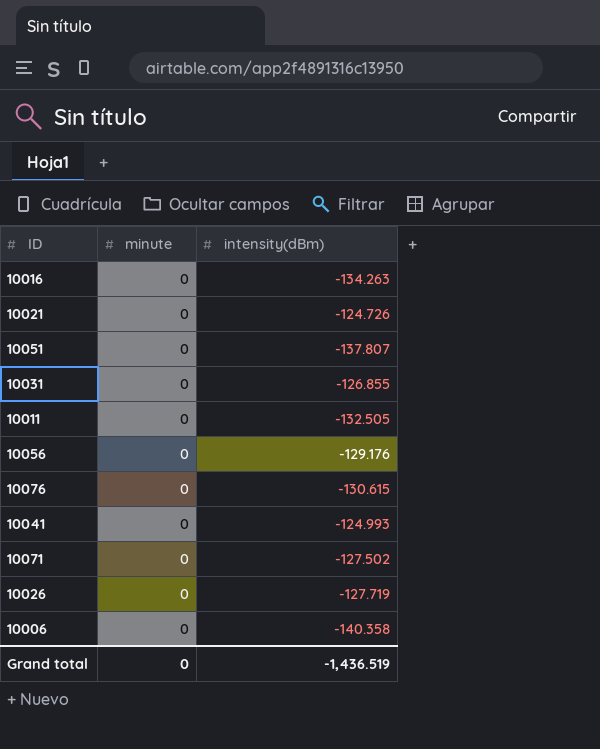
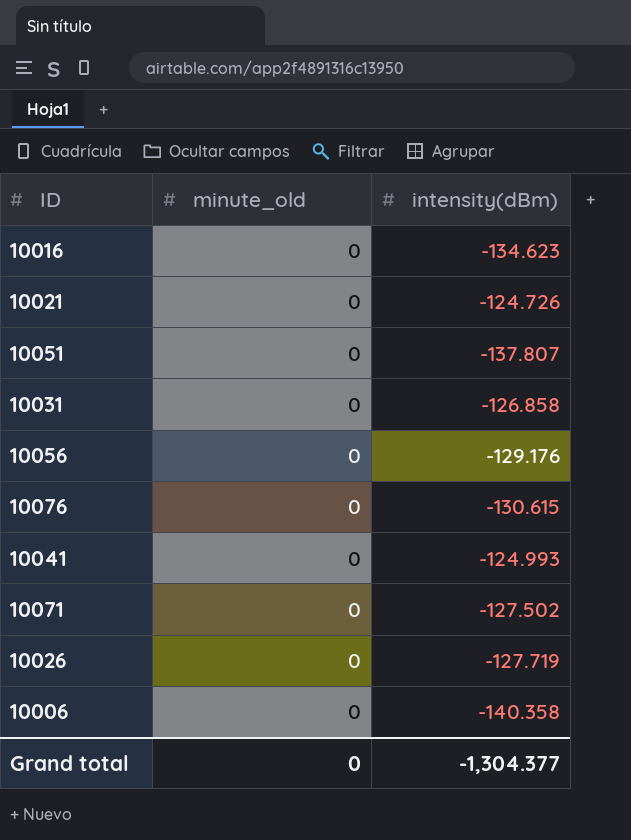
column name: minute -> minute_old
row 10011: 0 | -132.505 -> none
10016 | intensity(dBm): -134.263 -> -134.623
10031 | intensity(dBm): -126.855 -> -126.858
Grand total | intensity(dBm): -1,436.519 -> -1,304.377

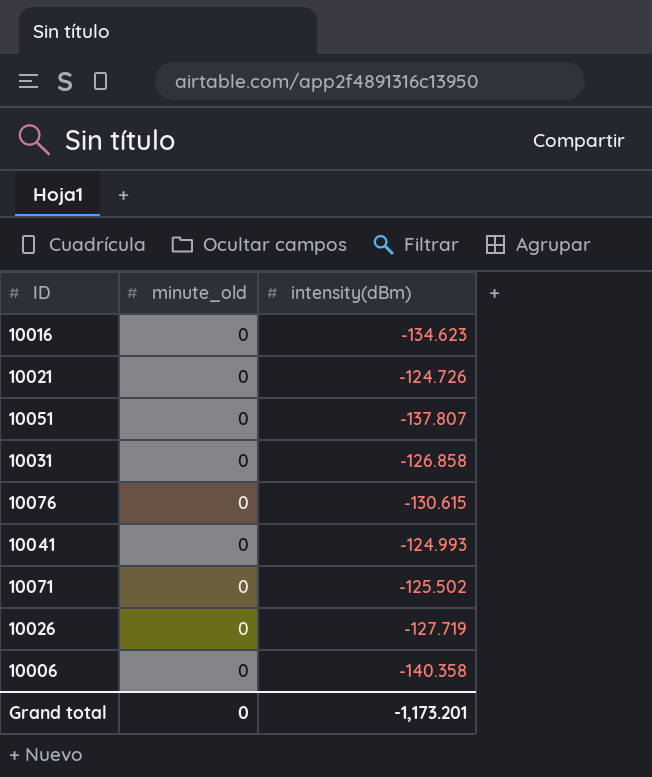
row 10056: 0 | -129.176 -> none
10071 | intensity(dBm): -127.502 -> -125.502
Grand total | intensity(dBm): -1,304.377 -> -1,173.201

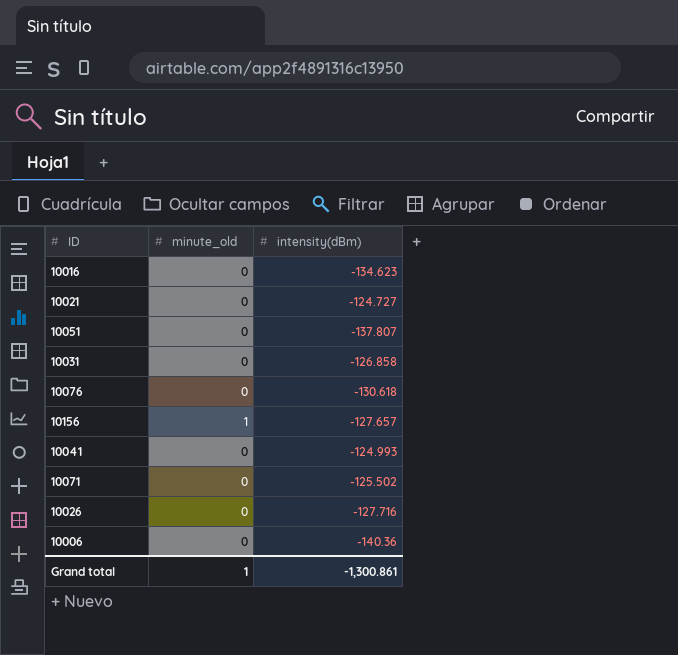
10021 | intensity(dBm): -124.726 -> -124.727
10076 | intensity(dBm): -130.615 -> -130.618
row 10156: none -> 1 | -127.657
10026 | intensity(dBm): -127.719 -> -127.716
10006 | intensity(dBm): -140.358 -> -140.36
Grand total | minute_old: 0 -> 1
Grand total | intensity(dBm): -1,173.201 -> -1,300.861

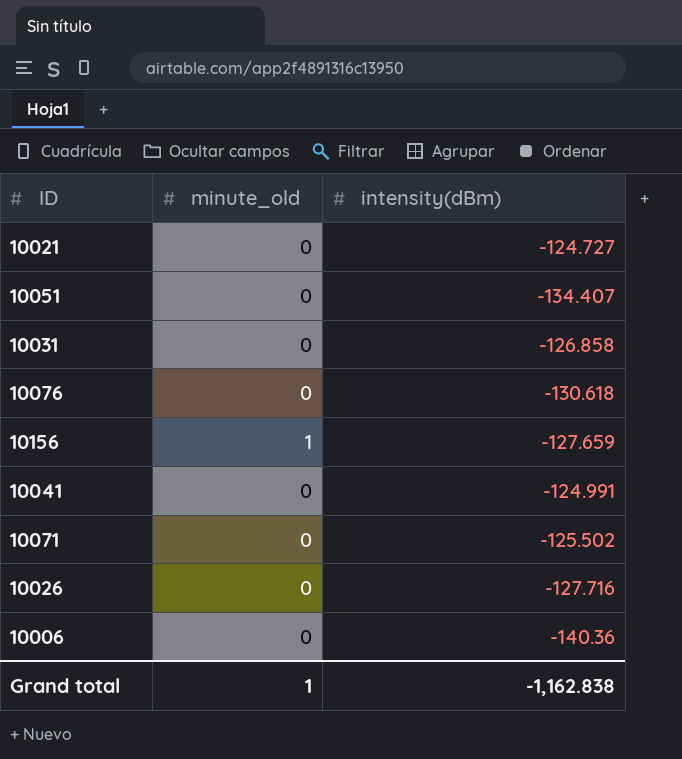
row 10016: 0 | -134.623 -> none
10051 | intensity(dBm): -137.807 -> -134.407
10156 | intensity(dBm): -127.657 -> -127.659
10041 | intensity(dBm): -124.993 -> -124.991
Grand total | intensity(dBm): -1,300.861 -> -1,162.838

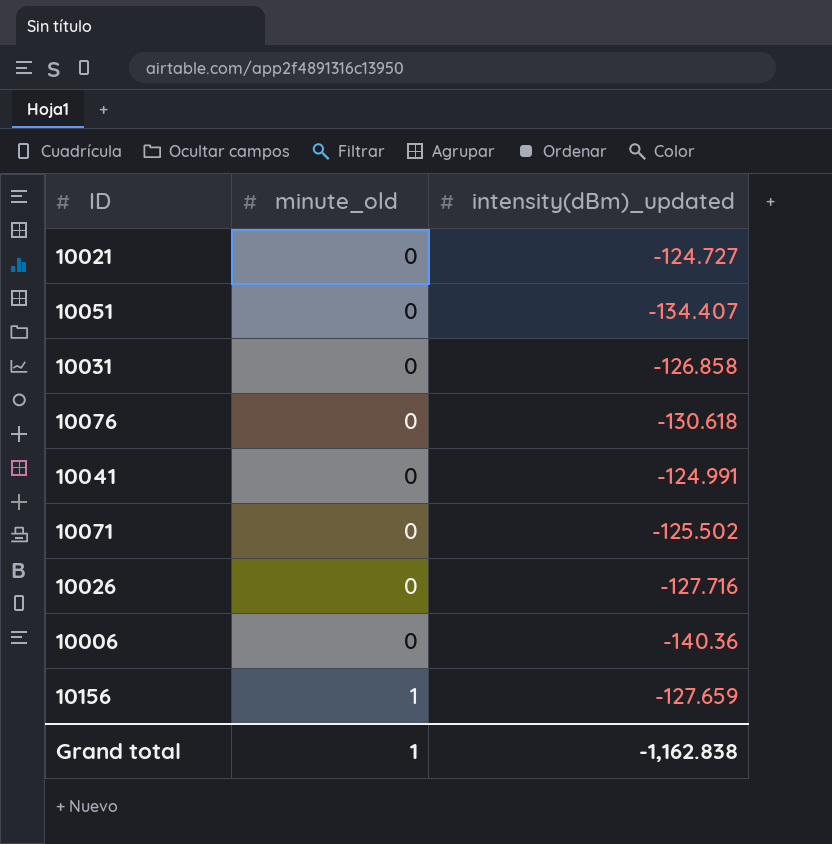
row order: none -> minute_old ascending
column name: intensity(dBm) -> intensity(dBm)_updated

